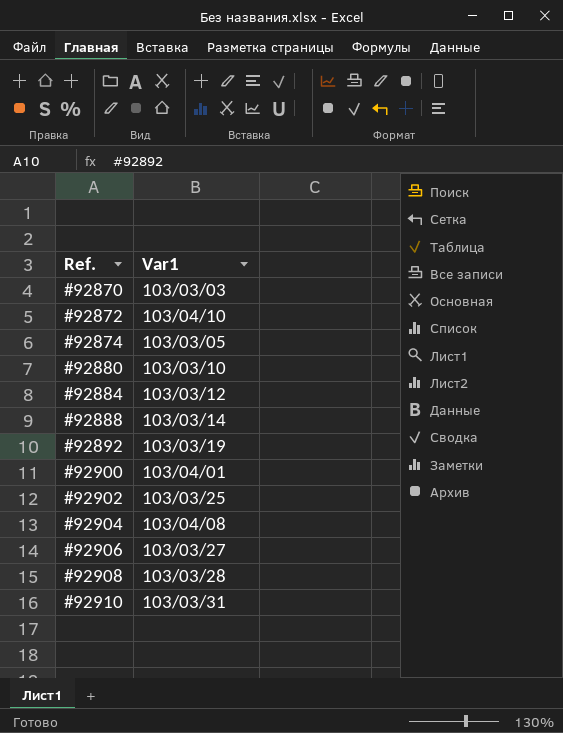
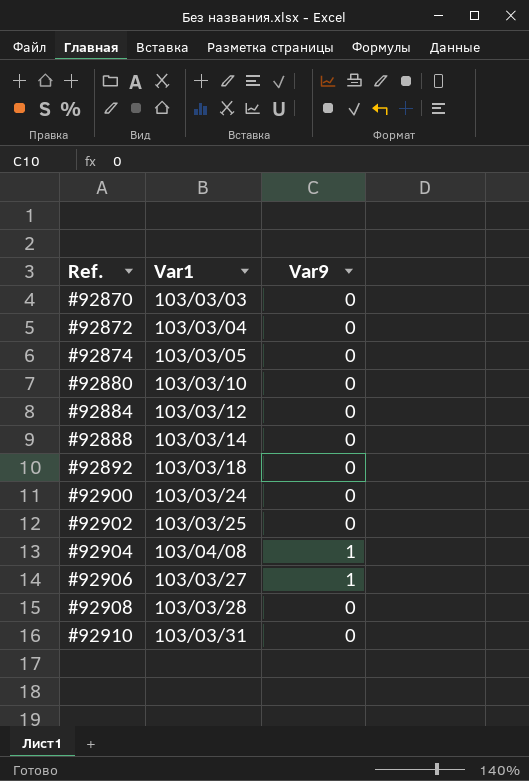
column Var9 | position: none -> 3
#92872 | Var1: 103/04/10 -> 103/03/04
#92892 | Var1: 103/03/19 -> 103/03/18
#92900 | Var1: 103/04/01 -> 103/03/24

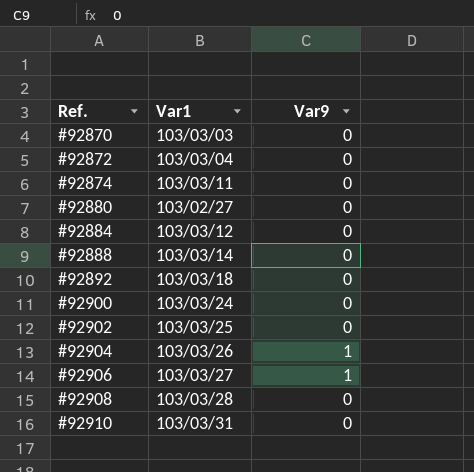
#92874 | Var1: 103/03/05 -> 103/03/11
#92880 | Var1: 103/03/10 -> 103/02/27
#92904 | Var1: 103/04/08 -> 103/03/26

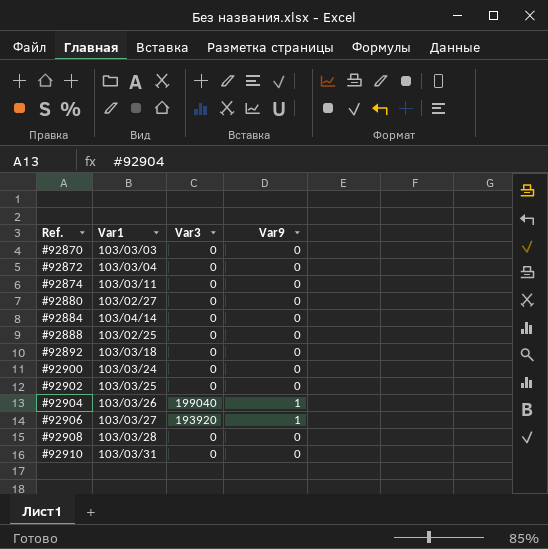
column Var3 | position: none -> 3
#92884 | Var1: 103/03/12 -> 103/04/14
#92888 | Var1: 103/03/14 -> 103/02/25

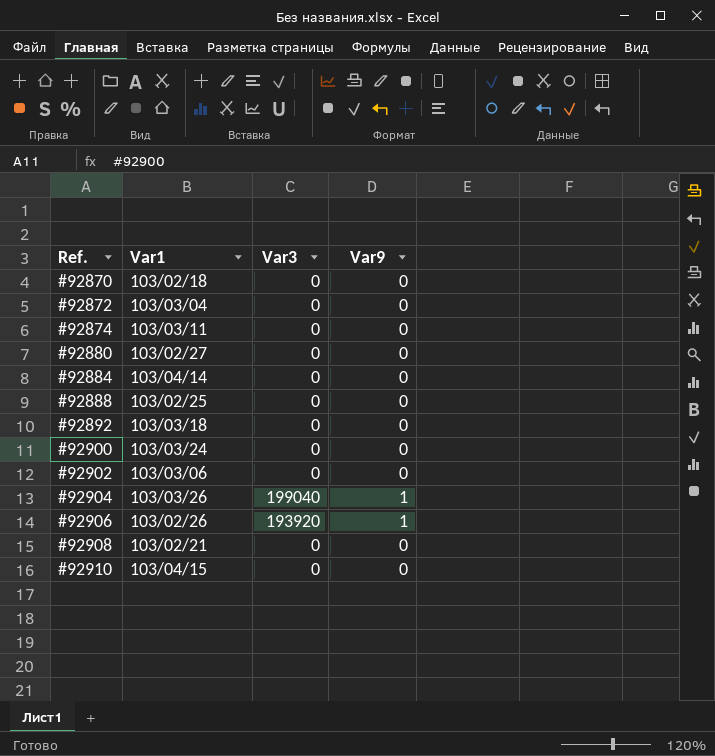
#92870 | Var1: 103/03/03 -> 103/02/18
#92902 | Var1: 103/03/25 -> 103/03/06
#92906 | Var1: 103/03/27 -> 103/02/26
#92908 | Var1: 103/03/28 -> 103/02/21
#92910 | Var1: 103/03/31 -> 103/04/15

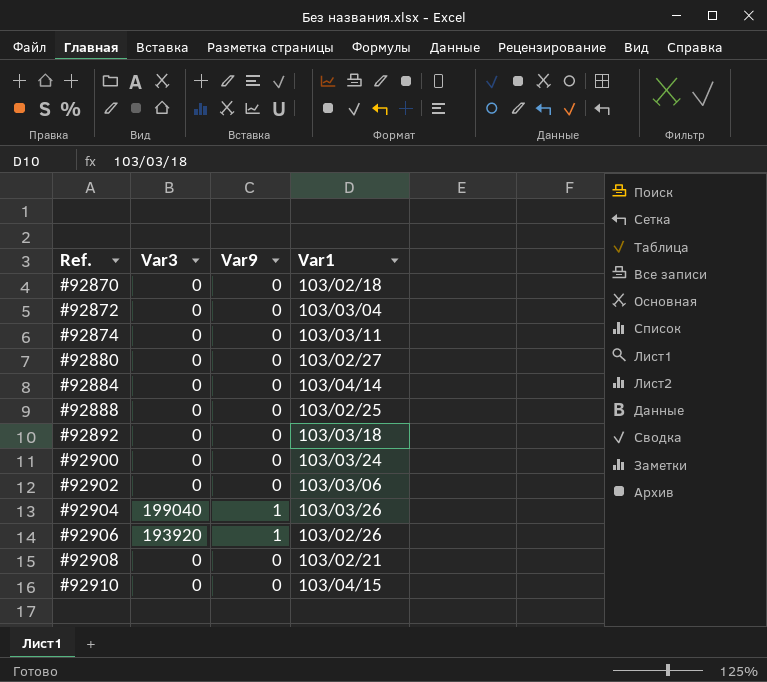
column Var1 | position: 2 -> 4

